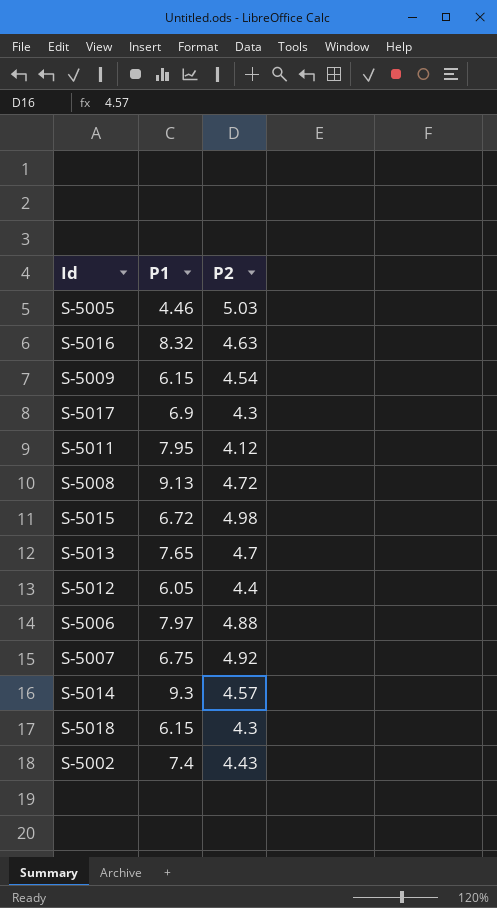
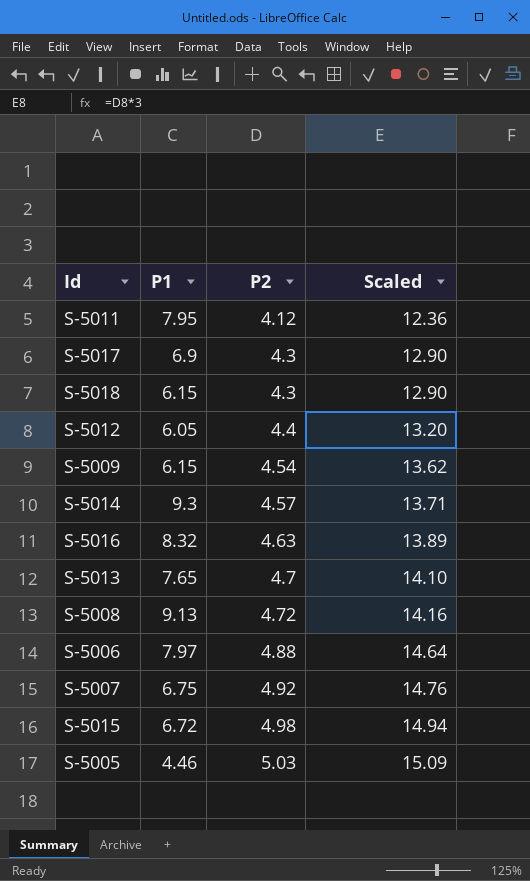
row order: none -> P2 ascending
column Scaled | formula: none -> [P2] * 3
row S-5002: 7.4 | 4.43 -> none

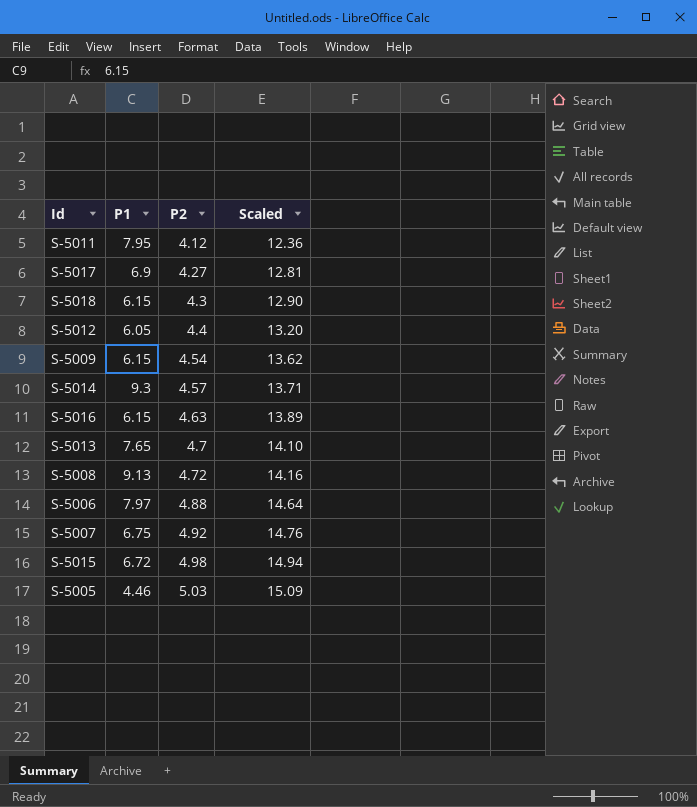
S-5017 | P2: 4.3 -> 4.27
S-5017 | Scaled: 12.90 -> 12.81
S-5016 | P1: 8.32 -> 6.15

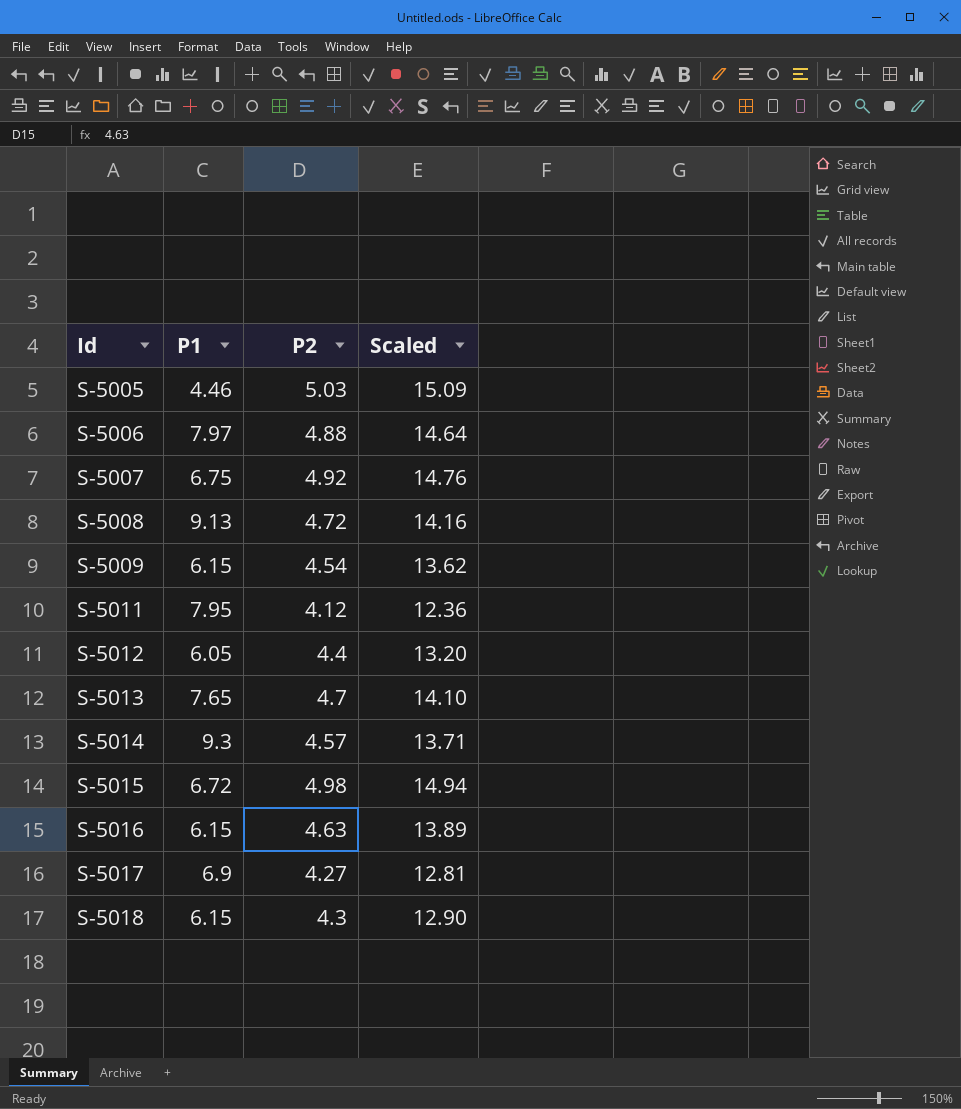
row order: P2 ascending -> Id ascending

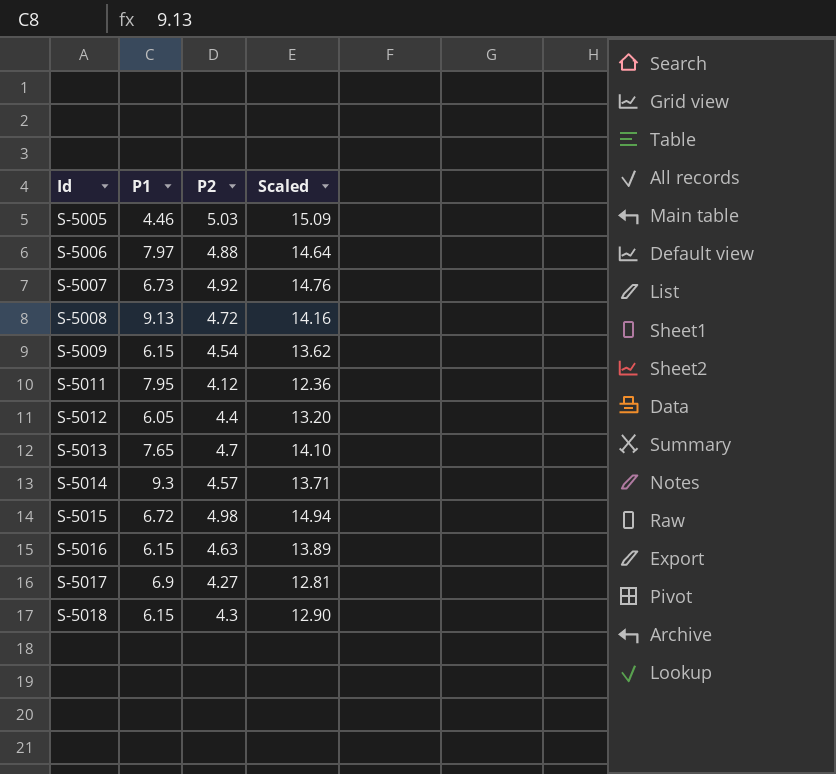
S-5007 | P1: 6.75 -> 6.73

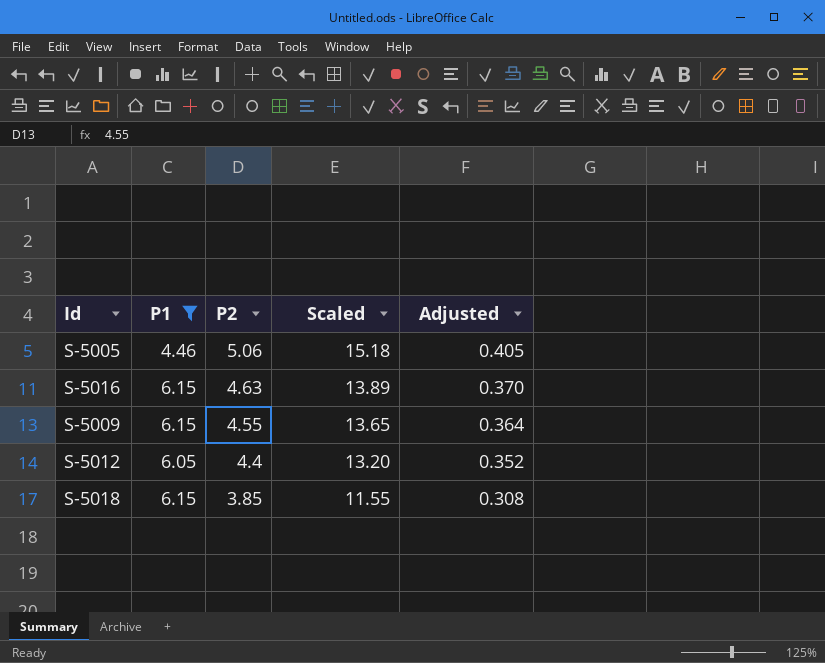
filter: none -> P1 <= 6.15
row order: Id ascending -> P2 descending
column Adjusted | formula: none -> [P2] * 0.08
S-5005 | P2: 5.03 -> 5.06
S-5005 | Scaled: 15.09 -> 15.18
S-5009 | P2: 4.54 -> 4.55
S-5009 | Scaled: 13.62 -> 13.65
S-5018 | P2: 4.3 -> 3.85
S-5018 | Scaled: 12.90 -> 11.55

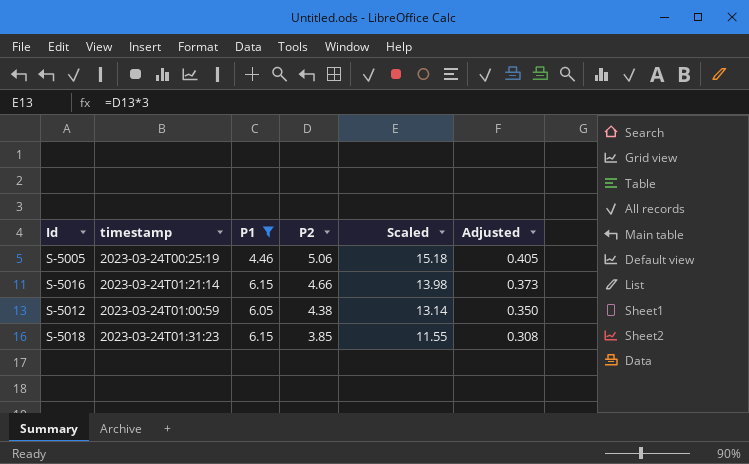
column timestamp | position: none -> 2
row S-5009: 6.15 | 4.55 | 13.65 | 0.364 -> none
S-5016 | P2: 4.63 -> 4.66
S-5016 | Scaled: 13.89 -> 13.98
S-5016 | Adjusted: 0.370 -> 0.373
S-5012 | P2: 4.4 -> 4.38
S-5012 | Scaled: 13.20 -> 13.14
S-5012 | Adjusted: 0.352 -> 0.350

